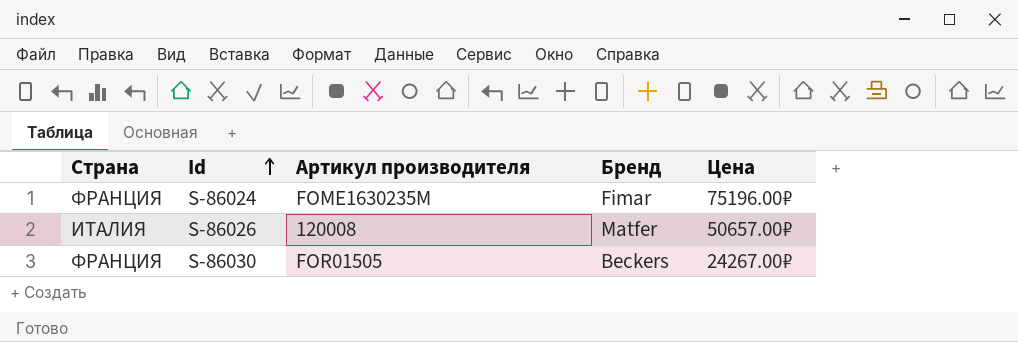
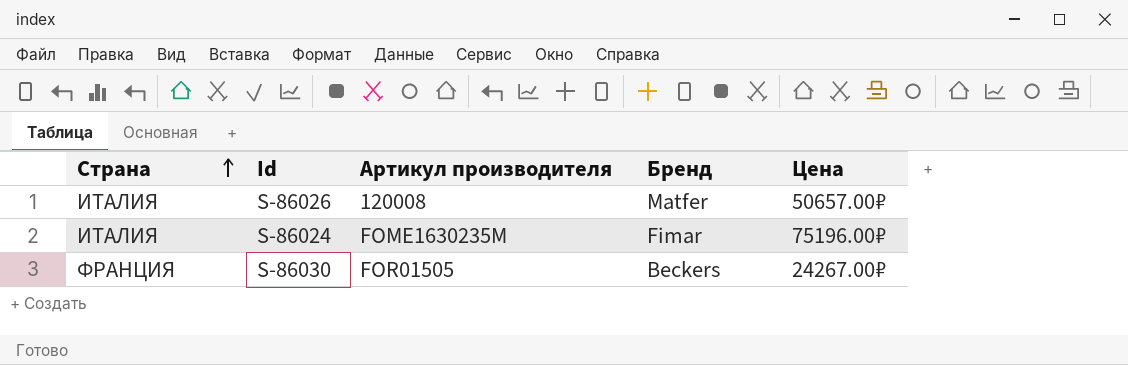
row order: Id ascending -> Страна ascending
S-86024 | Страна: ФРАНЦИЯ -> ИТАЛИЯ

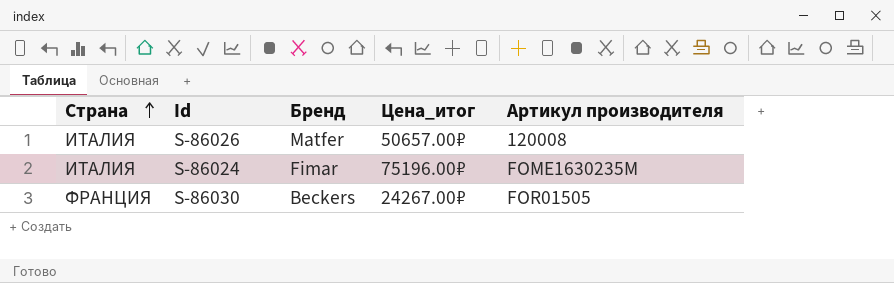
column name: Цена -> Цена_итог
column Артикул производителя | position: 3 -> 5

